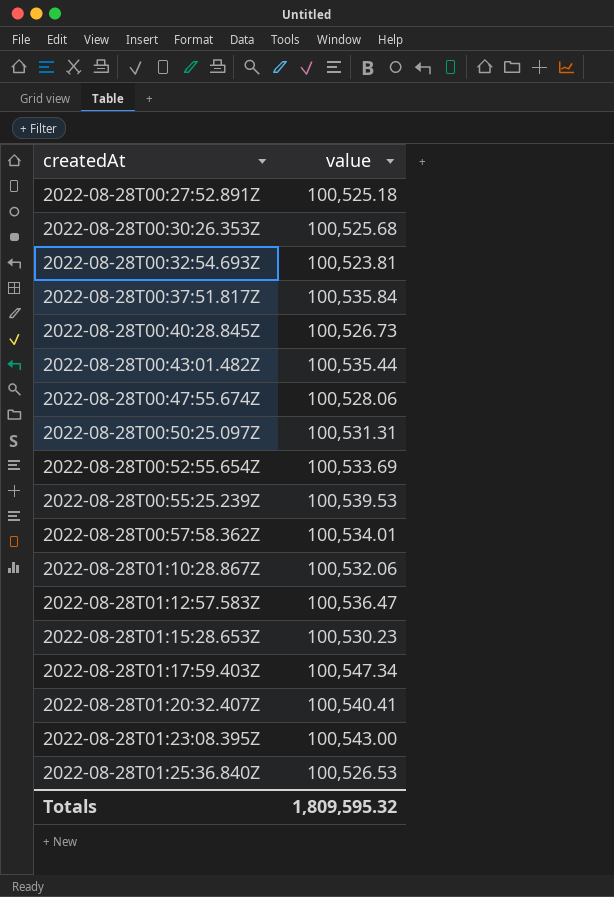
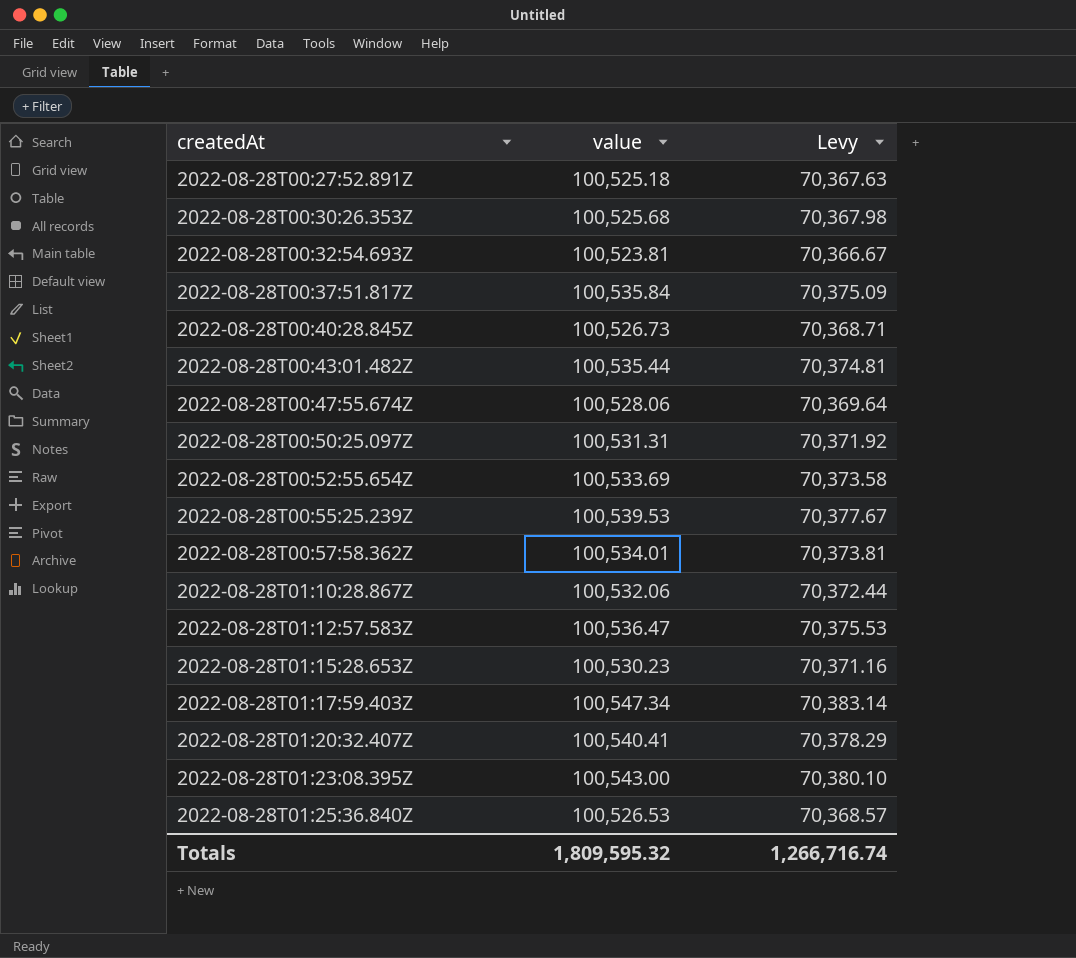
column Levy | formula: none -> [value] * 0.7

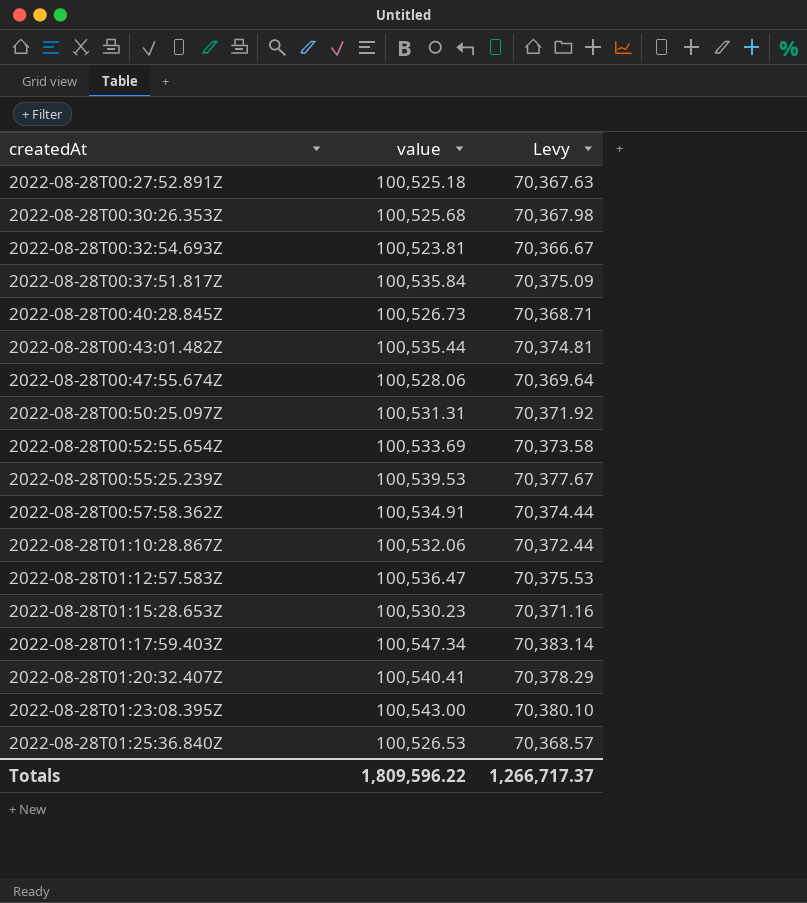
2022-08-28T00:57:58.362Z | value: 100,534.01 -> 100,534.91
2022-08-28T00:57:58.362Z | Levy: 70,373.81 -> 70,374.44
Totals | value: 1,809,595.32 -> 1,809,596.22
Totals | Levy: 1,266,716.74 -> 1,266,717.37

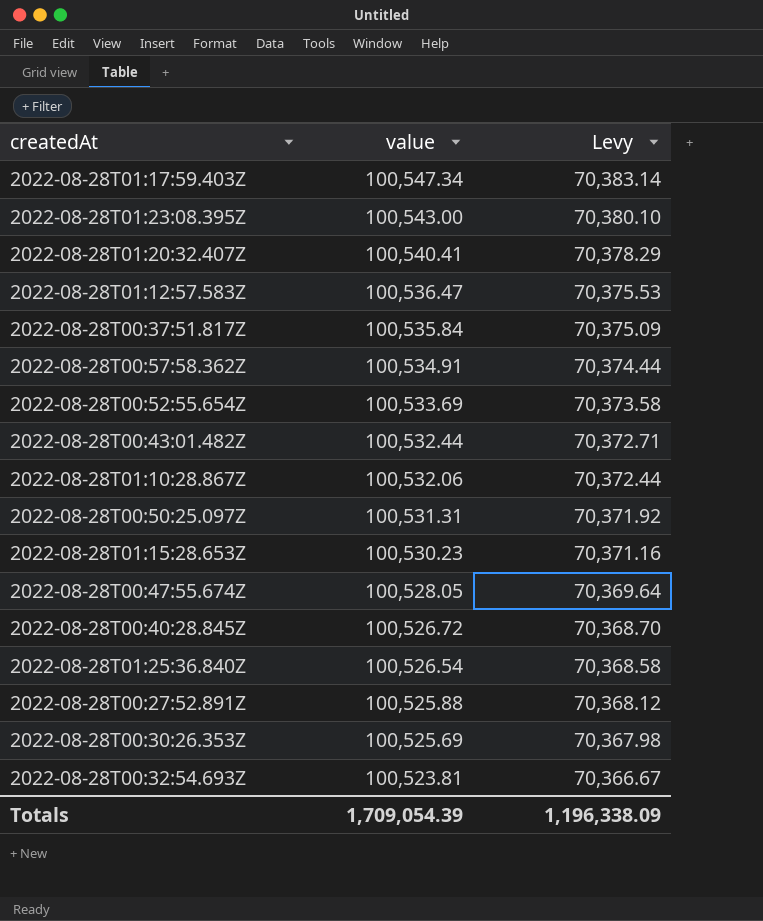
row order: createdAt ascending -> value descending
row 2022-08-28T00:55:25.239Z: 100,539.53 | 70,377.67 -> none
2022-08-28T00:43:01.482Z | value: 100,535.44 -> 100,532.44
2022-08-28T00:43:01.482Z | Levy: 70,374.81 -> 70,372.71
2022-08-28T00:47:55.674Z | value: 100,528.06 -> 100,528.05
2022-08-28T00:40:28.845Z | value: 100,526.73 -> 100,526.72
2022-08-28T00:40:28.845Z | Levy: 70,368.71 -> 70,368.70
2022-08-28T01:25:36.840Z | value: 100,526.53 -> 100,526.54
2022-08-28T01:25:36.840Z | Levy: 70,368.57 -> 70,368.58
2022-08-28T00:27:52.891Z | value: 100,525.18 -> 100,525.88
2022-08-28T00:27:52.891Z | Levy: 70,367.63 -> 70,368.12
2022-08-28T00:30:26.353Z | value: 100,525.68 -> 100,525.69
Totals | value: 1,809,596.22 -> 1,709,054.39
Totals | Levy: 1,266,717.37 -> 1,196,338.09

